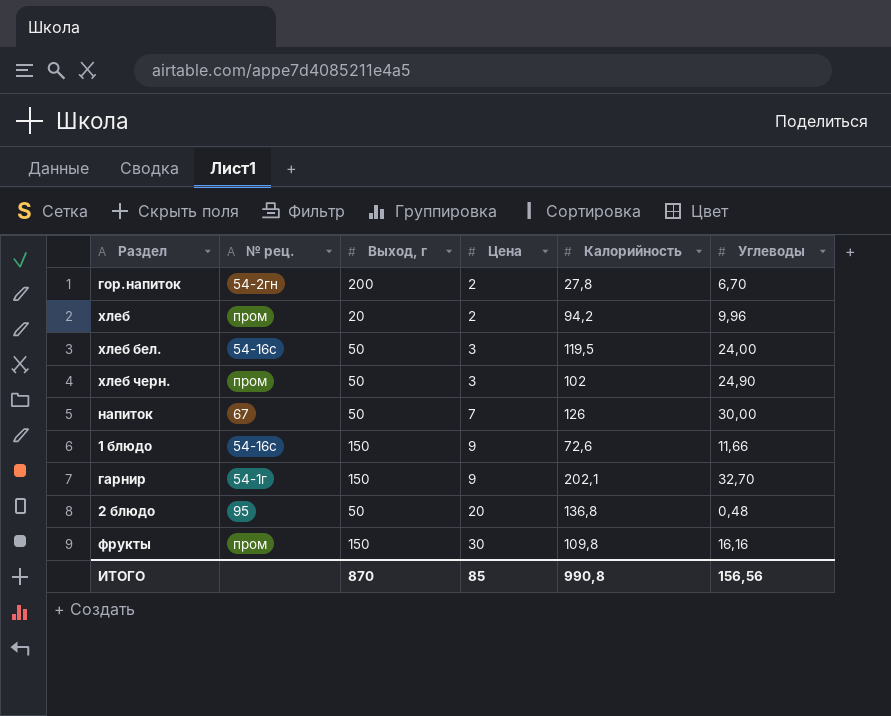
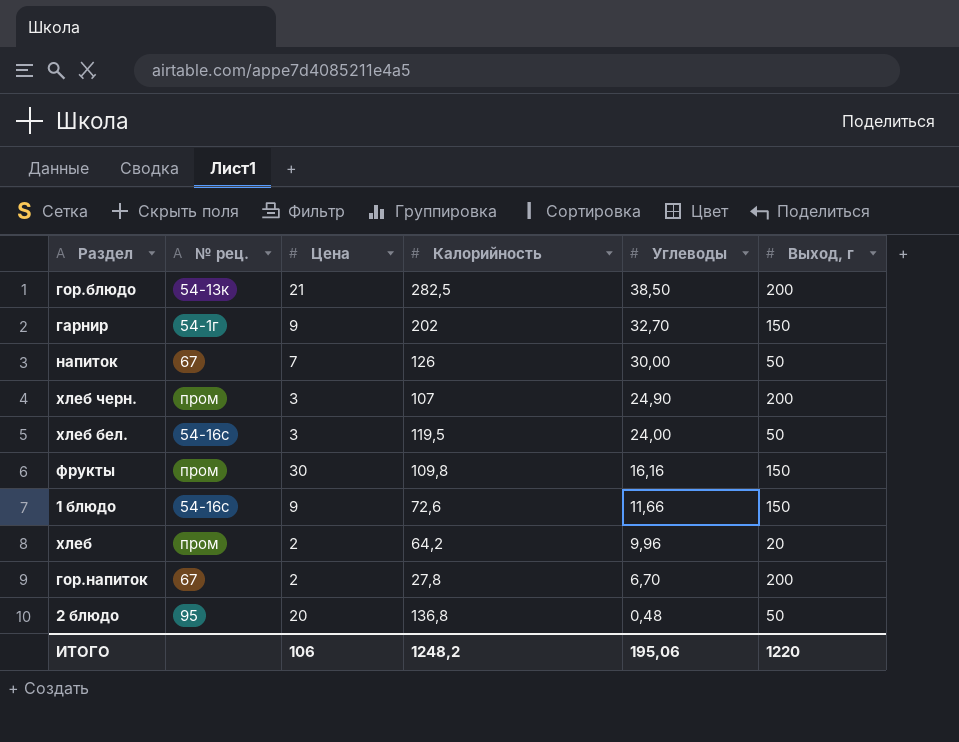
row order: Цена ascending -> Углеводы descending
column Выход, г | position: 3 -> 6
row гор.блюдо: none -> 54-13к | 21 | 282,5 | 38,50 | 200
гарнир | Калорийность: 202,1 -> 202
хлеб черн. | Калорийность: 102 -> 107
хлеб черн. | Выход, г: 50 -> 200
хлеб | Калорийность: 94,2 -> 64,2
гор.напиток | № рец.: 54-2гн -> 67
ИТОГО | Цена: 85 -> 106
ИТОГО | Калорийность: 990,8 -> 1248,2
ИТОГО | Углеводы: 156,56 -> 195,06
ИТОГО | Выход, г: 870 -> 1220

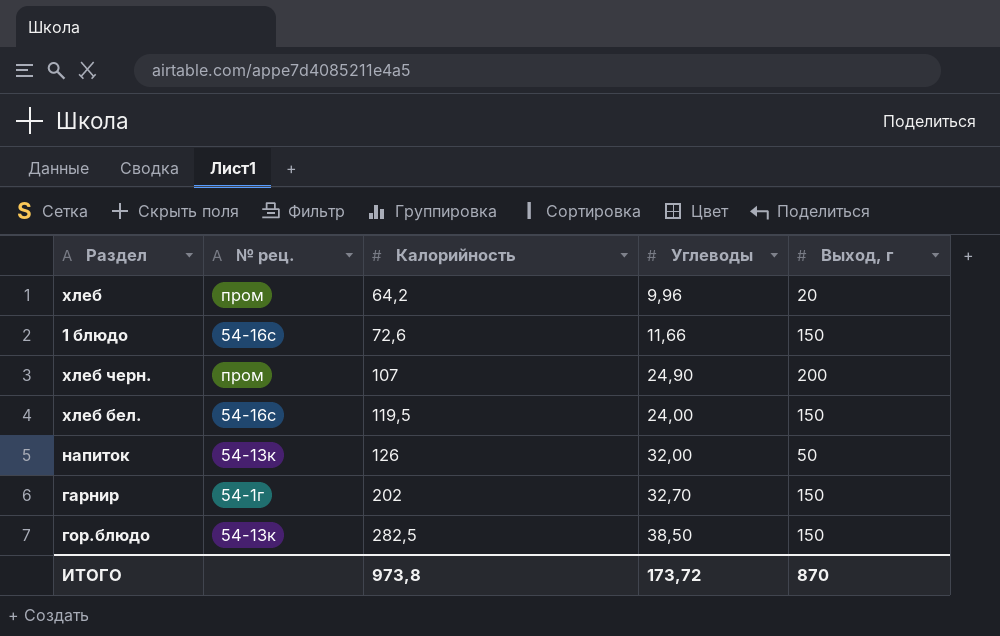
row order: Углеводы descending -> Калорийность ascending
column Цена | position: 3 -> none
row фрукты: пром | 30 | 109,8 | 16,16 | 150 -> none
row гор.напиток: 67 | 2 | 27,8 | 6,70 | 200 -> none
row 2 блюдо: 95 | 20 | 136,8 | 0,48 | 50 -> none
хлеб бел. | Выход, г: 50 -> 150
напиток | № рец.: 67 -> 54-13к
напиток | Углеводы: 30,00 -> 32,00
гор.блюдо | Выход, г: 200 -> 150
ИТОГО | Калорийность: 1248,2 -> 973,8
ИТОГО | Углеводы: 195,06 -> 173,72
ИТОГО | Выход, г: 1220 -> 870

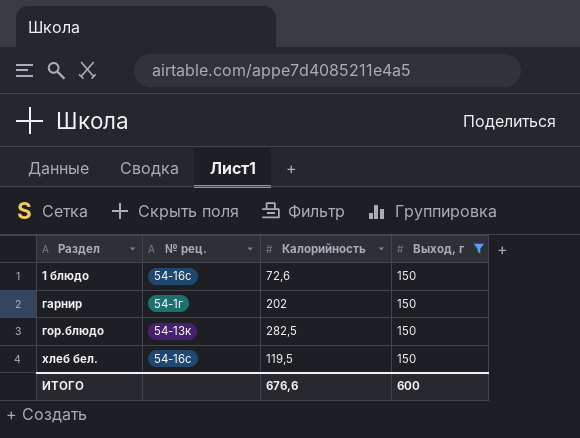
filter: none -> Выход, г = 150
row order: Калорийность ascending -> Раздел ascending
column Углеводы | position: 4 -> none
ИТОГО | Калорийность: 973,8 -> 676,6
ИТОГО | Выход, г: 870 -> 600

